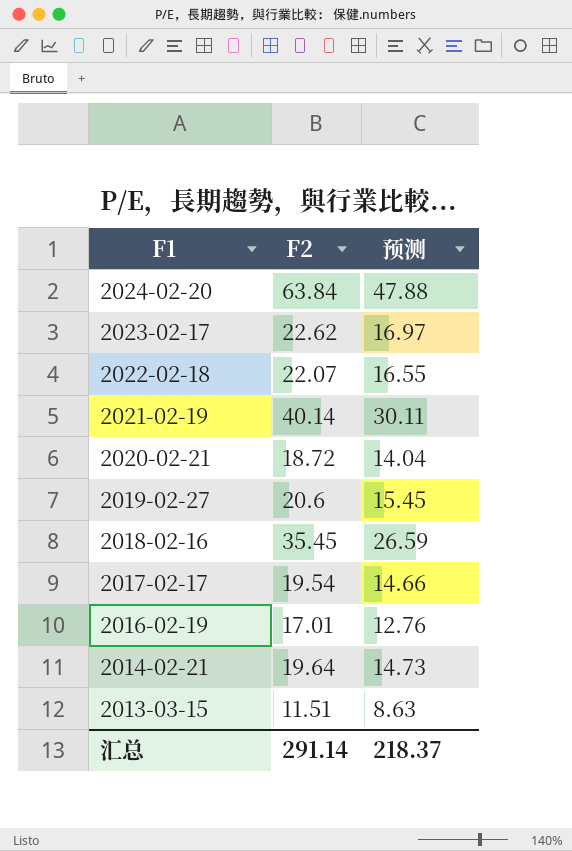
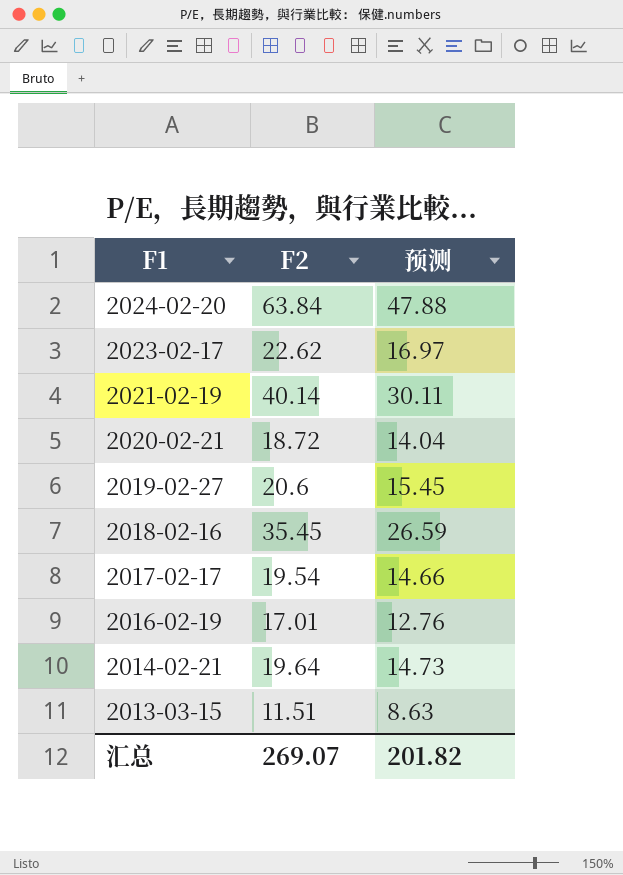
row 2022-02-18: 22.07 | 16.55 -> none
汇总 | F2: 291.14 -> 269.07
汇总 | 预测: 218.37 -> 201.82

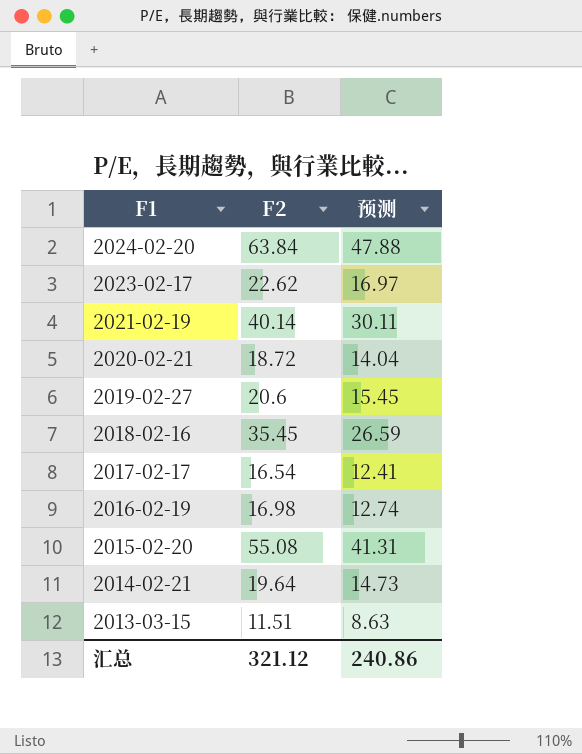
2017-02-17 | F2: 19.54 -> 16.54
2017-02-17 | 预测: 14.66 -> 12.41
2016-02-19 | F2: 17.01 -> 16.98
2016-02-19 | 预测: 12.76 -> 12.74
row 2015-02-20: none -> 55.08 | 41.31
汇总 | F2: 269.07 -> 321.12
汇总 | 预测: 201.82 -> 240.86

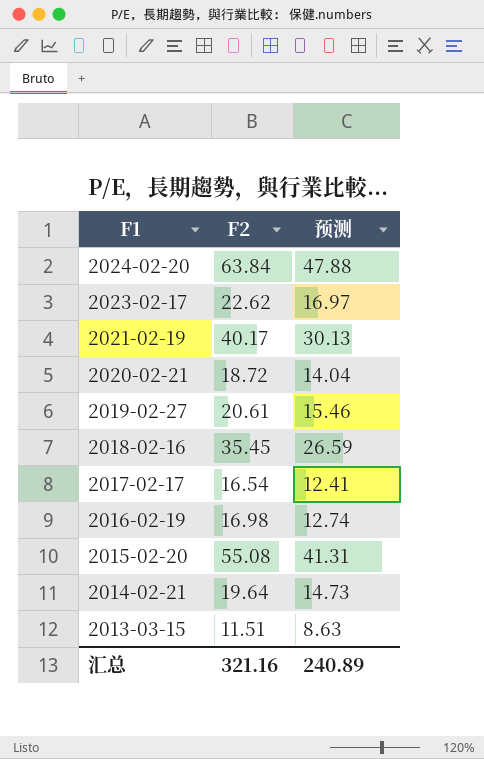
2021-02-19 | F2: 40.14 -> 40.17
2021-02-19 | 预测: 30.11 -> 30.13
2019-02-27 | F2: 20.6 -> 20.61
2019-02-27 | 预测: 15.45 -> 15.46
汇总 | F2: 321.12 -> 321.16
汇总 | 预测: 240.86 -> 240.89

